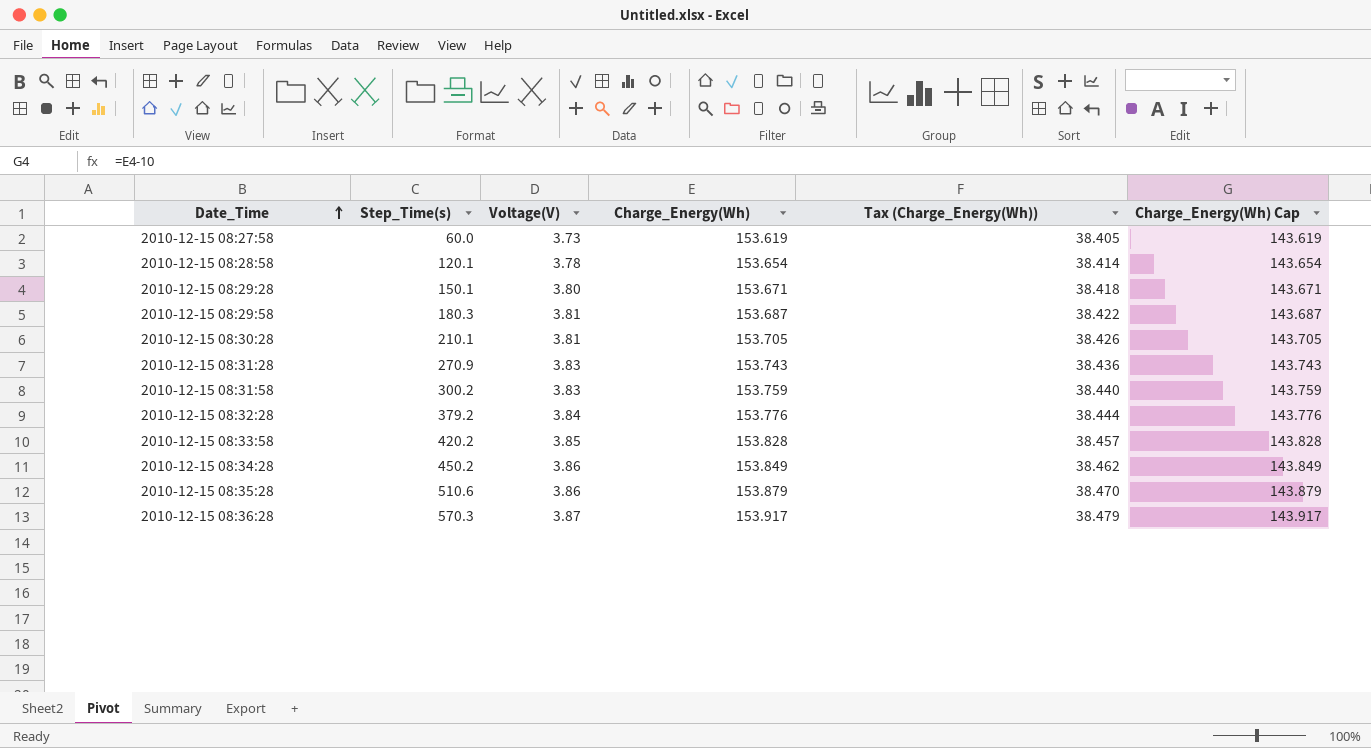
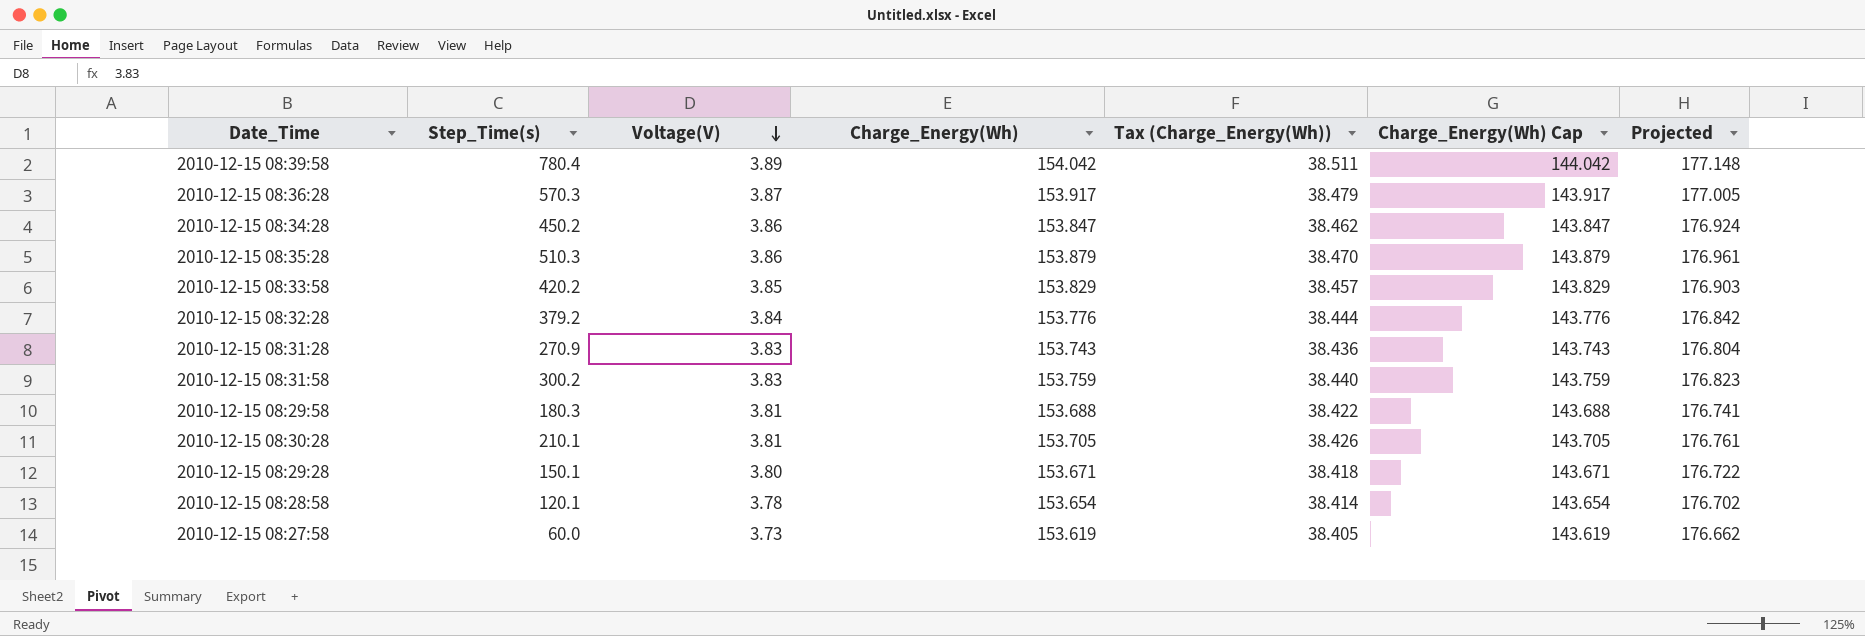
row order: Date_Time ascending -> Voltage(V) descending
column Projected | formula: none -> [Charge_Energy(Wh)] * 1.15
row 2010-12-15 08:39:58: none -> 780.4 | 3.89 | 154.042 | 38.511 | 144.042 | 177.148
2010-12-15 08:34:28 | Charge_Energy(Wh): 153.849 -> 153.847
2010-12-15 08:34:28 | Charge_Energy(Wh) Cap: 143.849 -> 143.847
2010-12-15 08:35:28 | Step_Time(s): 510.6 -> 510.3
2010-12-15 08:33:58 | Charge_Energy(Wh): 153.828 -> 153.829
2010-12-15 08:33:58 | Charge_Energy(Wh) Cap: 143.828 -> 143.829
2010-12-15 08:29:58 | Charge_Energy(Wh): 153.687 -> 153.688
2010-12-15 08:29:58 | Charge_Energy(Wh) Cap: 143.687 -> 143.688

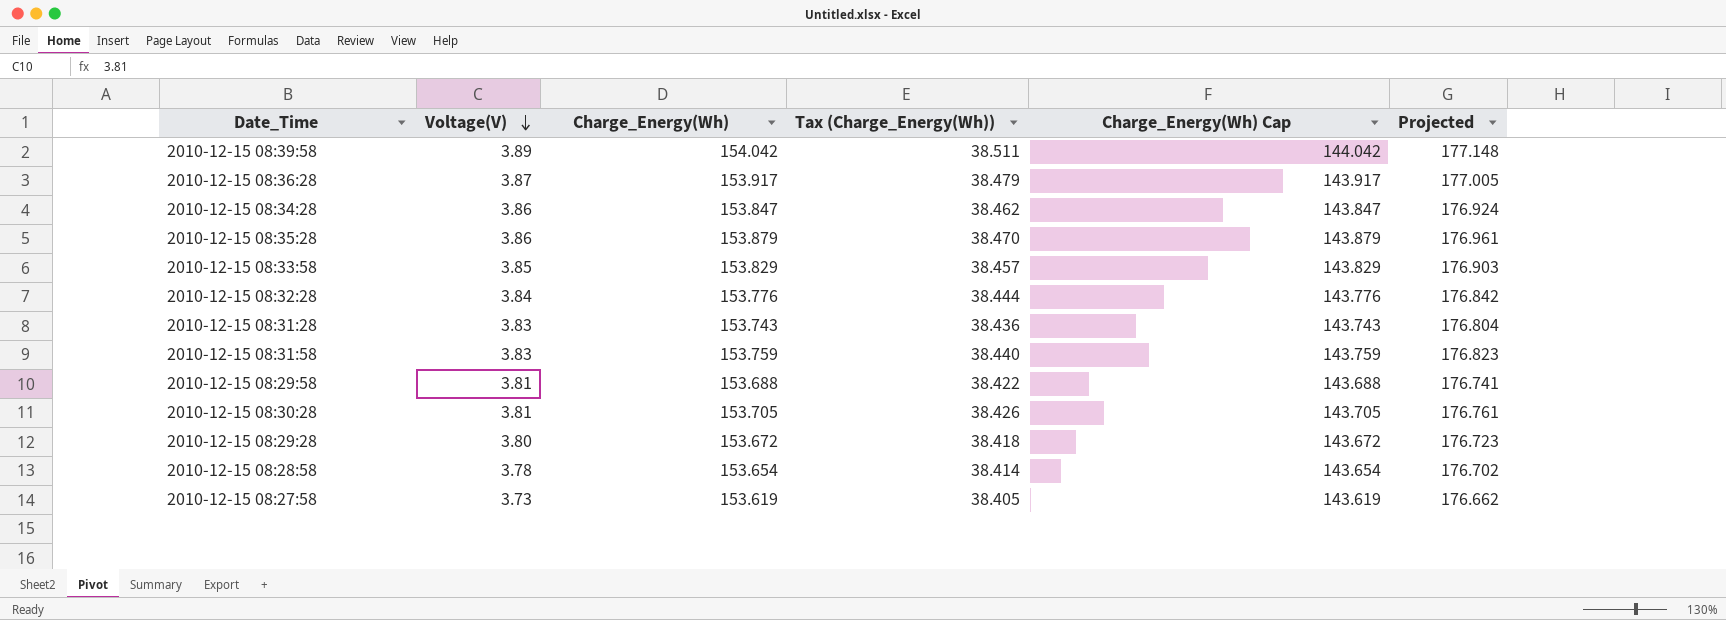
column Step_Time(s) | position: 2 -> none
2010-12-15 08:29:28 | Charge_Energy(Wh): 153.671 -> 153.672
2010-12-15 08:29:28 | Charge_Energy(Wh) Cap: 143.671 -> 143.672
2010-12-15 08:29:28 | Projected: 176.722 -> 176.723

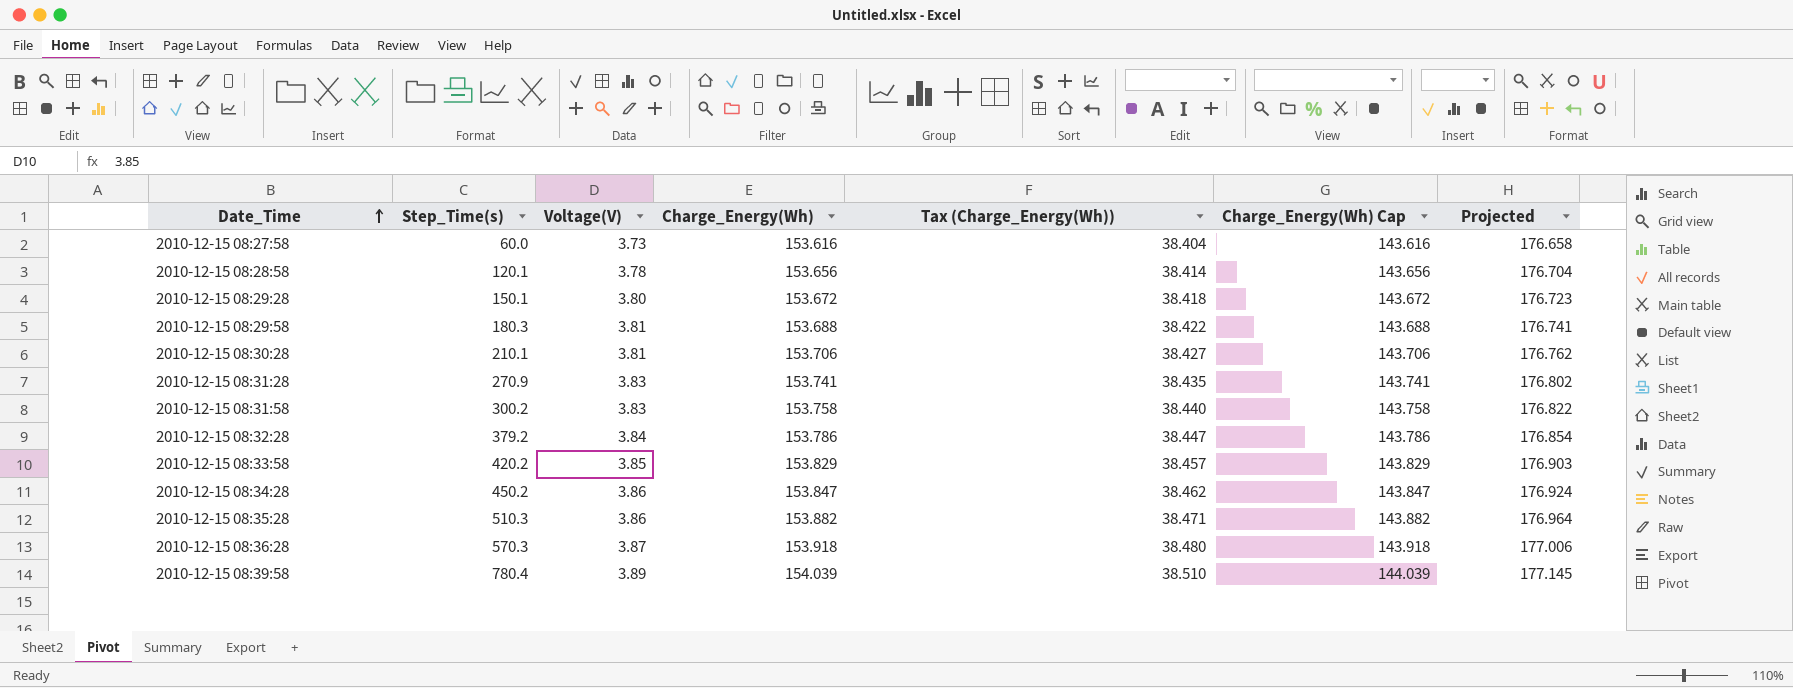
row order: Voltage(V) descending -> Date_Time ascending
column Step_Time(s) | position: none -> 2
2010-12-15 08:27:58 | Charge_Energy(Wh): 153.619 -> 153.616
2010-12-15 08:27:58 | Tax (Charge_Energy(Wh)): 38.405 -> 38.404
2010-12-15 08:27:58 | Charge_Energy(Wh) Cap: 143.619 -> 143.616
2010-12-15 08:27:58 | Projected: 176.662 -> 176.658
2010-12-15 08:28:58 | Charge_Energy(Wh): 153.654 -> 153.656
2010-12-15 08:28:58 | Charge_Energy(Wh) Cap: 143.654 -> 143.656
2010-12-15 08:28:58 | Projected: 176.702 -> 176.704
2010-12-15 08:30:28 | Charge_Energy(Wh): 153.705 -> 153.706
2010-12-15 08:30:28 | Tax (Charge_Energy(Wh)): 38.426 -> 38.427
2010-12-15 08:30:28 | Charge_Energy(Wh) Cap: 143.705 -> 143.706
2010-12-15 08:30:28 | Projected: 176.761 -> 176.762
2010-12-15 08:31:28 | Charge_Energy(Wh): 153.743 -> 153.741
2010-12-15 08:31:28 | Tax (Charge_Energy(Wh)): 38.436 -> 38.435
2010-12-15 08:31:28 | Charge_Energy(Wh) Cap: 143.743 -> 143.741
2010-12-15 08:31:28 | Projected: 176.804 -> 176.802
2010-12-15 08:31:58 | Charge_Energy(Wh): 153.759 -> 153.758
2010-12-15 08:31:58 | Charge_Energy(Wh) Cap: 143.759 -> 143.758
2010-12-15 08:31:58 | Projected: 176.823 -> 176.822
2010-12-15 08:32:28 | Charge_Energy(Wh): 153.776 -> 153.786
2010-12-15 08:32:28 | Tax (Charge_Energy(Wh)): 38.444 -> 38.447
2010-12-15 08:32:28 | Charge_Energy(Wh) Cap: 143.776 -> 143.786
2010-12-15 08:32:28 | Projected: 176.842 -> 176.854
2010-12-15 08:35:28 | Charge_Energy(Wh): 153.879 -> 153.882
2010-12-15 08:35:28 | Tax (Charge_Energy(Wh)): 38.470 -> 38.471
2010-12-15 08:35:28 | Charge_Energy(Wh) Cap: 143.879 -> 143.882
2010-12-15 08:35:28 | Projected: 176.961 -> 176.964
2010-12-15 08:36:28 | Charge_Energy(Wh): 153.917 -> 153.918
2010-12-15 08:36:28 | Tax (Charge_Energy(Wh)): 38.479 -> 38.480
2010-12-15 08:36:28 | Charge_Energy(Wh) Cap: 143.917 -> 143.918
2010-12-15 08:36:28 | Projected: 177.005 -> 177.006
2010-12-15 08:39:58 | Charge_Energy(Wh): 154.042 -> 154.039
2010-12-15 08:39:58 | Tax (Charge_Energy(Wh)): 38.511 -> 38.510
2010-12-15 08:39:58 | Charge_Energy(Wh) Cap: 144.042 -> 144.039
2010-12-15 08:39:58 | Projected: 177.148 -> 177.145

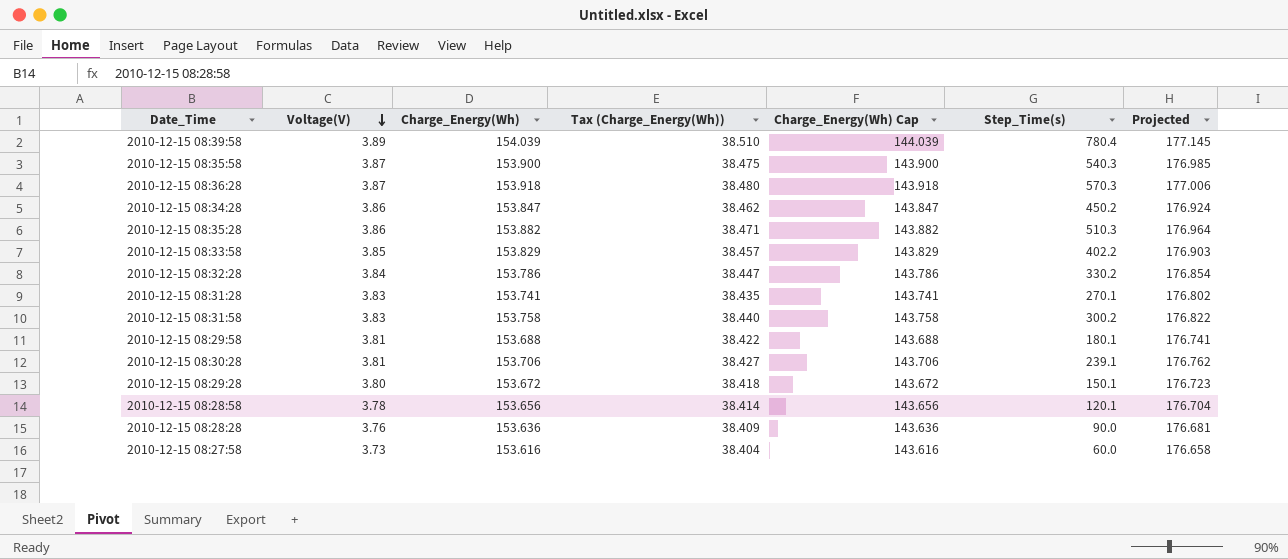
row order: Date_Time ascending -> Voltage(V) descending
column Step_Time(s) | position: 2 -> 6
row 2010-12-15 08:35:58: none -> 3.87 | 153.900 | 38.475 | 143.900 | 540.3 | 176.985
2010-12-15 08:33:58 | Step_Time(s): 420.2 -> 402.2
2010-12-15 08:32:28 | Step_Time(s): 379.2 -> 330.2
2010-12-15 08:31:28 | Step_Time(s): 270.9 -> 270.1
2010-12-15 08:29:58 | Step_Time(s): 180.3 -> 180.1
2010-12-15 08:30:28 | Step_Time(s): 210.1 -> 239.1
row 2010-12-15 08:28:28: none -> 3.76 | 153.636 | 38.409 | 143.636 | 90.0 | 176.681

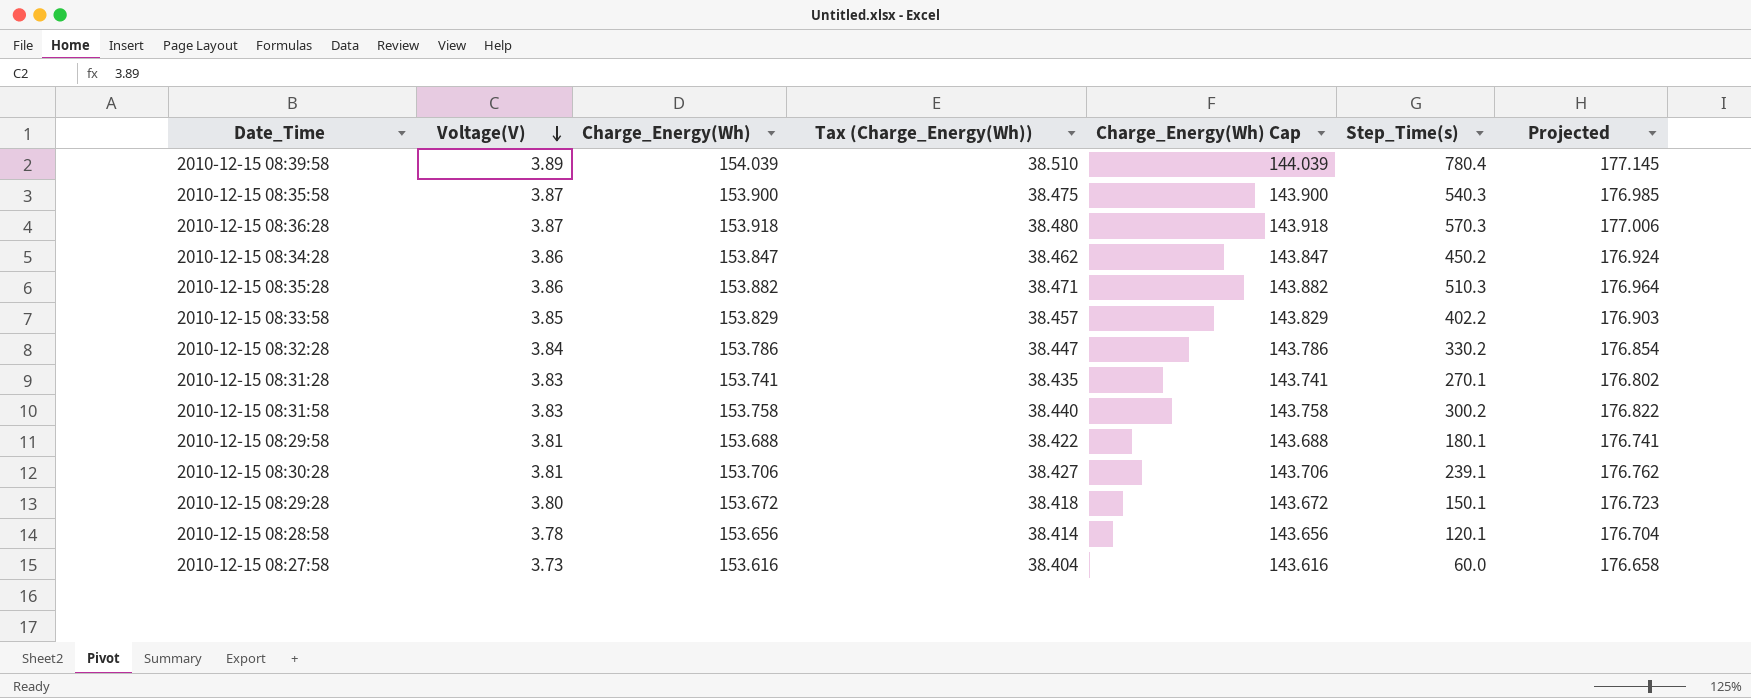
row 2010-12-15 08:28:28: 3.76 | 153.636 | 38.409 | 143.636 | 90.0 | 176.681 -> none

